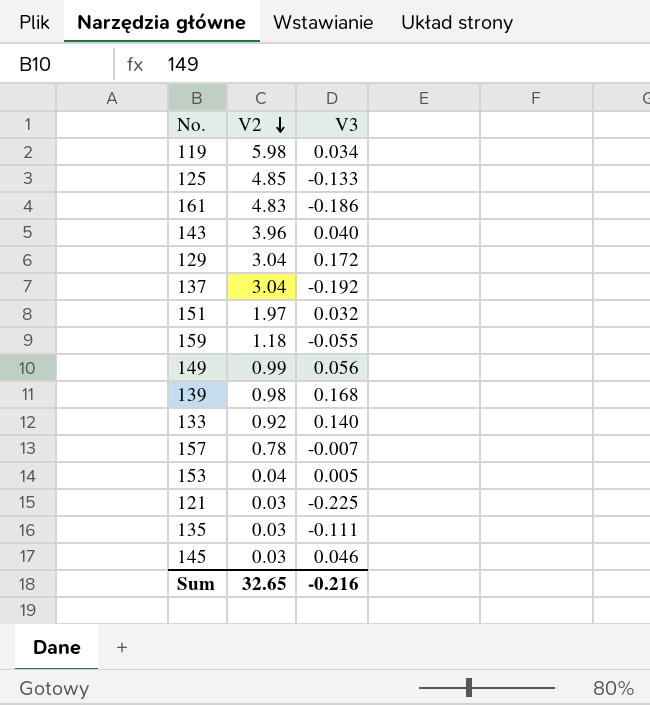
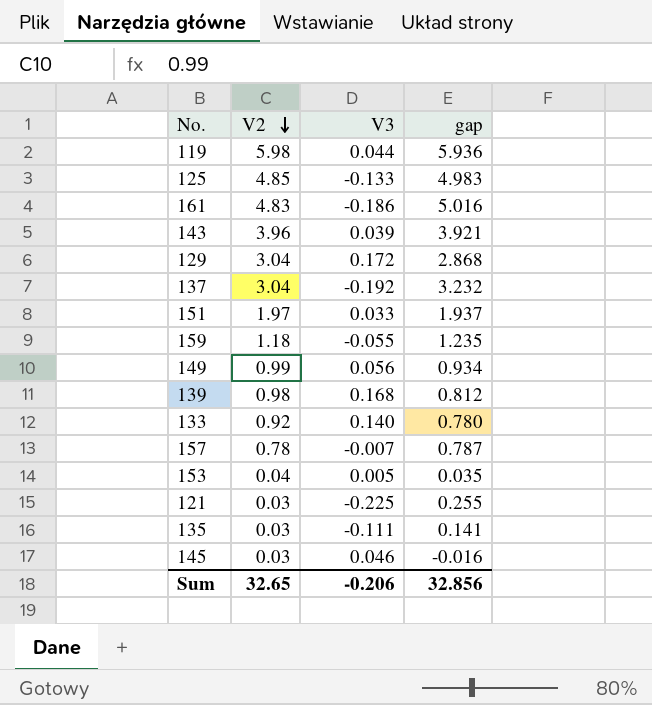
column gap | formula: none -> [V2] - [V3]
119 | V3: 0.034 -> 0.044
143 | V3: 0.040 -> 0.039
151 | V3: 0.032 -> 0.033
Sum | V3: -0.216 -> -0.206

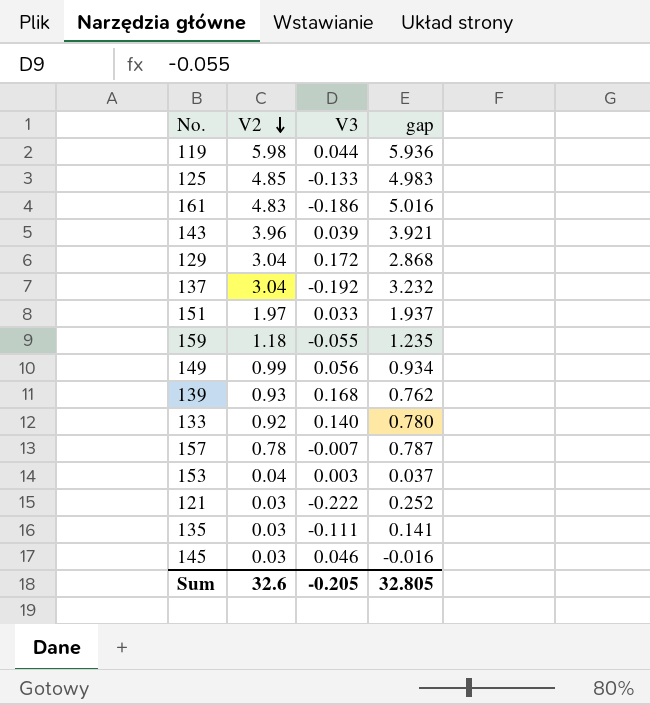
139 | V2: 0.98 -> 0.93
139 | gap: 0.812 -> 0.762
153 | V3: 0.005 -> 0.003
153 | gap: 0.035 -> 0.037
121 | V3: -0.225 -> -0.222
121 | gap: 0.255 -> 0.252
Sum | V2: 32.65 -> 32.6
Sum | V3: -0.206 -> -0.205
Sum | gap: 32.856 -> 32.805

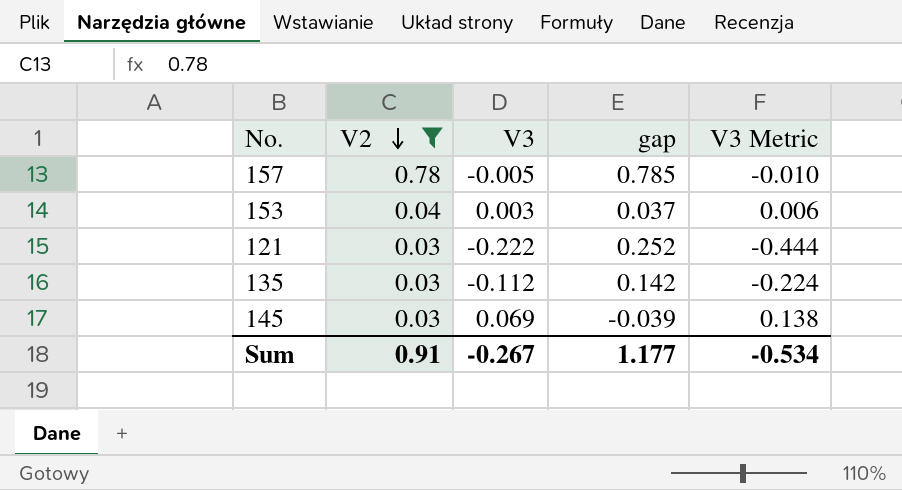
filter: none -> V2 <= 0.78
column V3 Metric | formula: none -> [V3] * 2
157 | V3: -0.007 -> -0.005
157 | gap: 0.787 -> 0.785
135 | V3: -0.111 -> -0.112
135 | gap: 0.141 -> 0.142
145 | V3: 0.046 -> 0.069
145 | gap: -0.016 -> -0.039
Sum | V2: 32.6 -> 0.91
Sum | V3: -0.205 -> -0.267
Sum | gap: 32.805 -> 1.177

